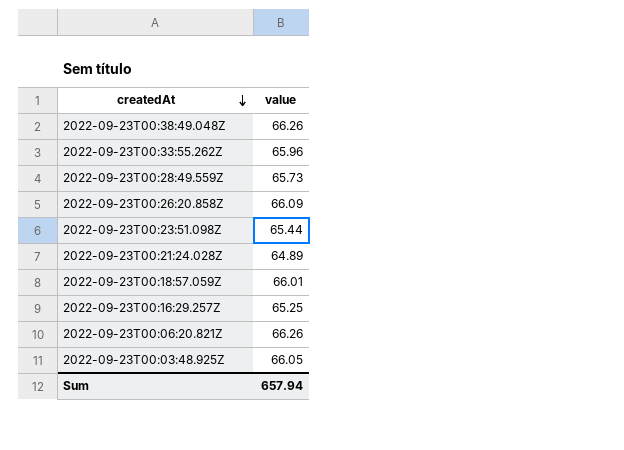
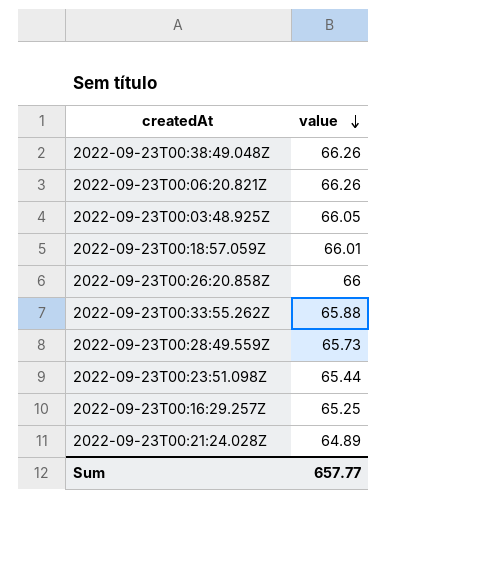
row order: createdAt descending -> value descending
2022-09-23T00:26:20.858Z | value: 66.09 -> 66
2022-09-23T00:33:55.262Z | value: 65.96 -> 65.88
Sum | value: 657.94 -> 657.77

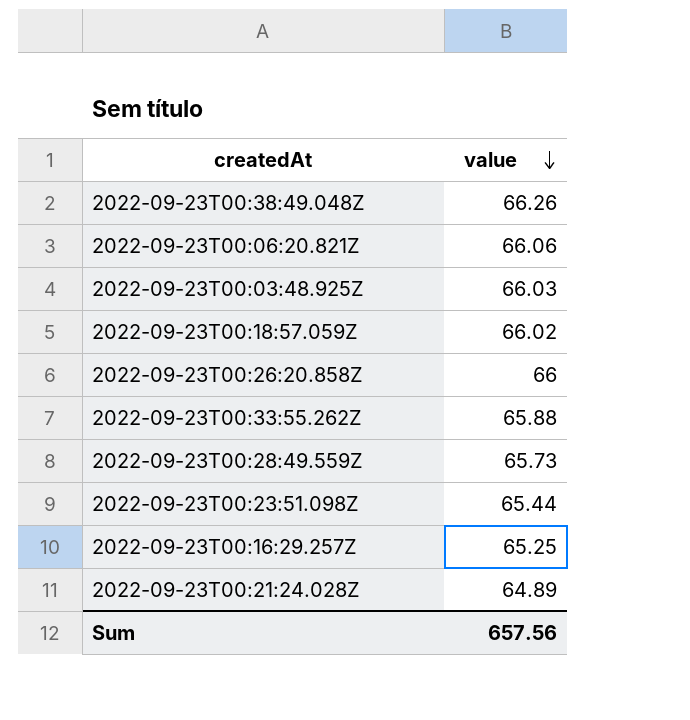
2022-09-23T00:06:20.821Z | value: 66.26 -> 66.06
2022-09-23T00:03:48.925Z | value: 66.05 -> 66.03
2022-09-23T00:18:57.059Z | value: 66.01 -> 66.02
Sum | value: 657.77 -> 657.56

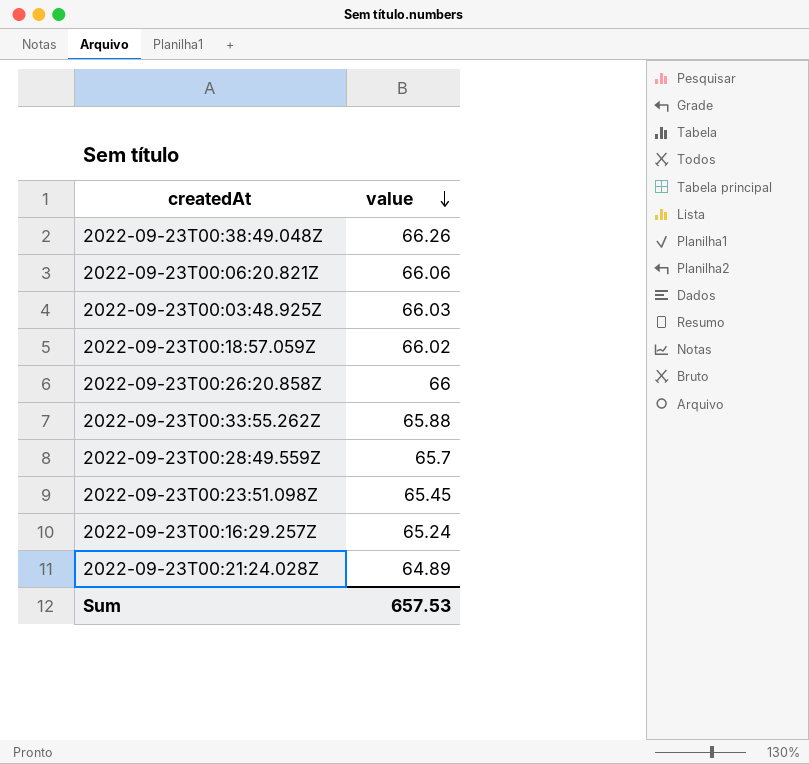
2022-09-23T00:28:49.559Z | value: 65.73 -> 65.7
2022-09-23T00:23:51.098Z | value: 65.44 -> 65.45
2022-09-23T00:16:29.257Z | value: 65.25 -> 65.24
Sum | value: 657.56 -> 657.53

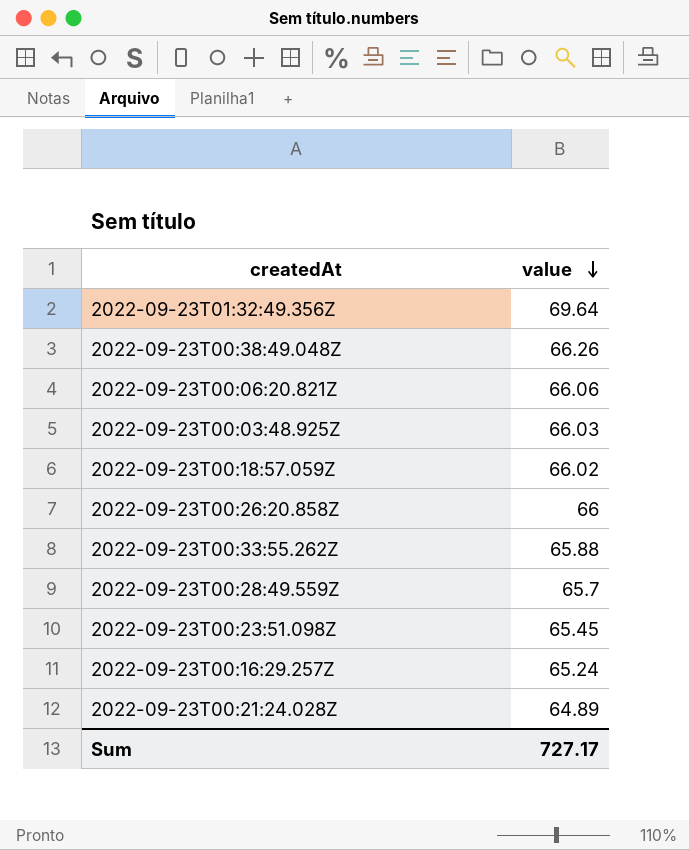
row 2022-09-23T01:32:49.356Z: none -> 69.64
Sum | value: 657.53 -> 727.17

